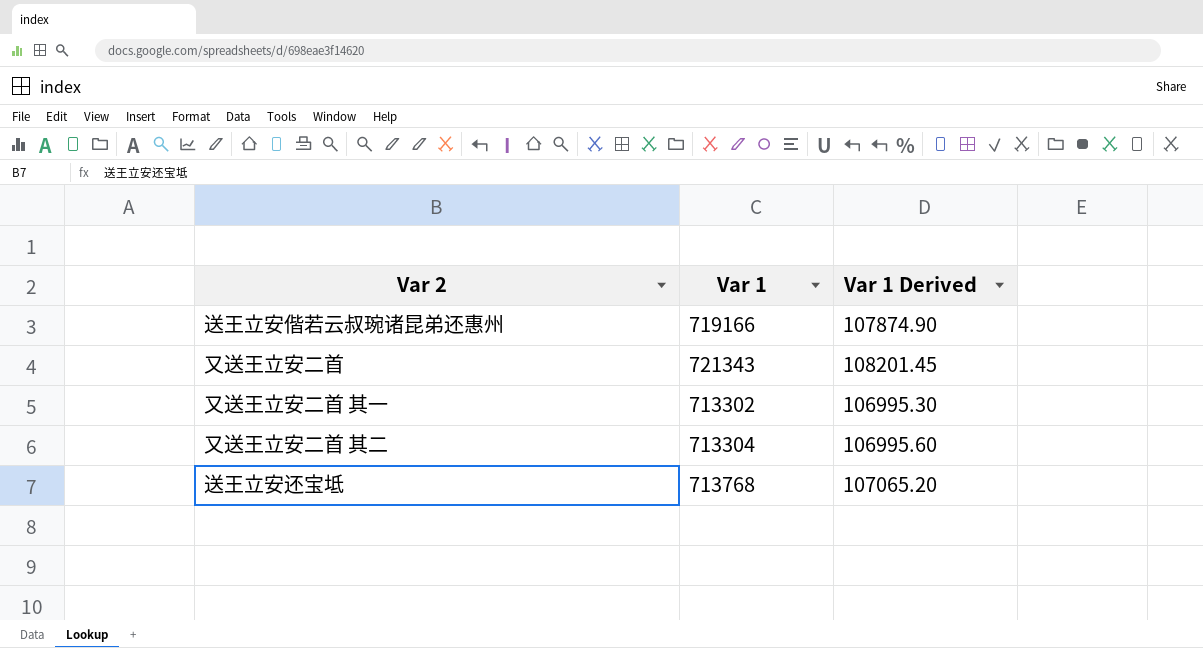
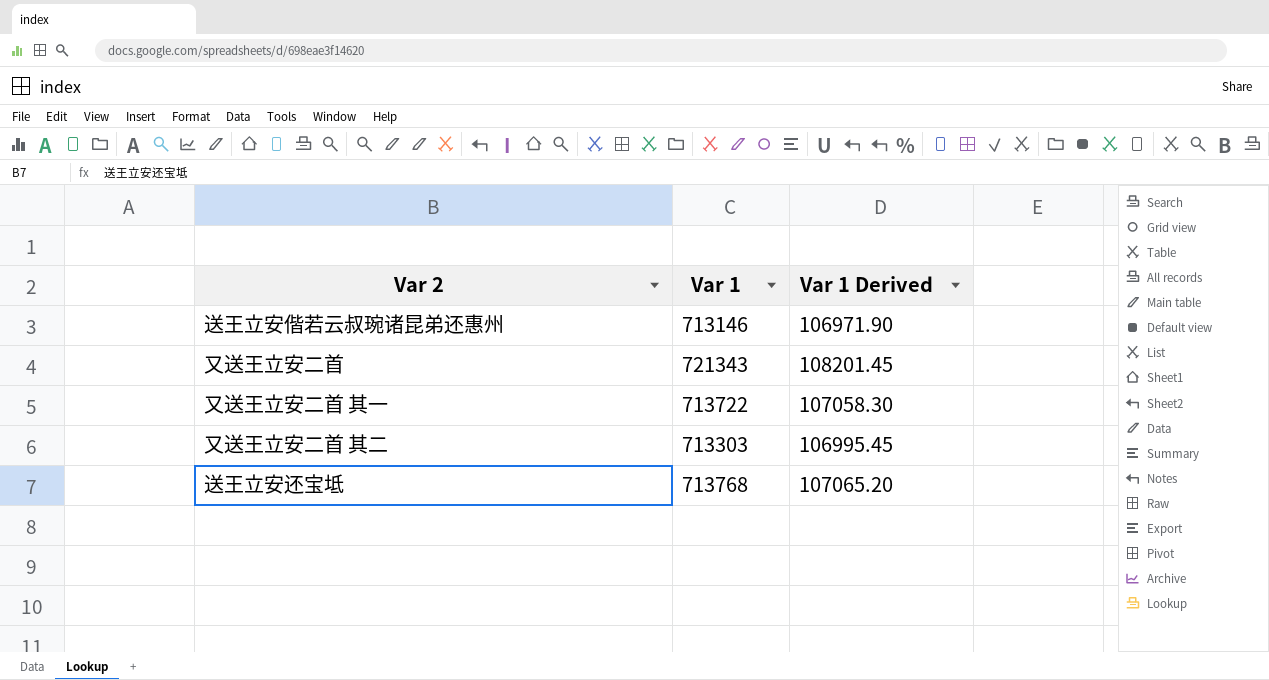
送王立安偕若云叔琬诸昆弟还惠州 | Var 1: 719166 -> 713146
送王立安偕若云叔琬诸昆弟还惠州 | Var 1 Derived: 107874.90 -> 106971.90
又送王立安二首 其一 | Var 1: 713302 -> 713722
又送王立安二首 其一 | Var 1 Derived: 106995.30 -> 107058.30
又送王立安二首 其二 | Var 1: 713304 -> 713303
又送王立安二首 其二 | Var 1 Derived: 106995.60 -> 106995.45

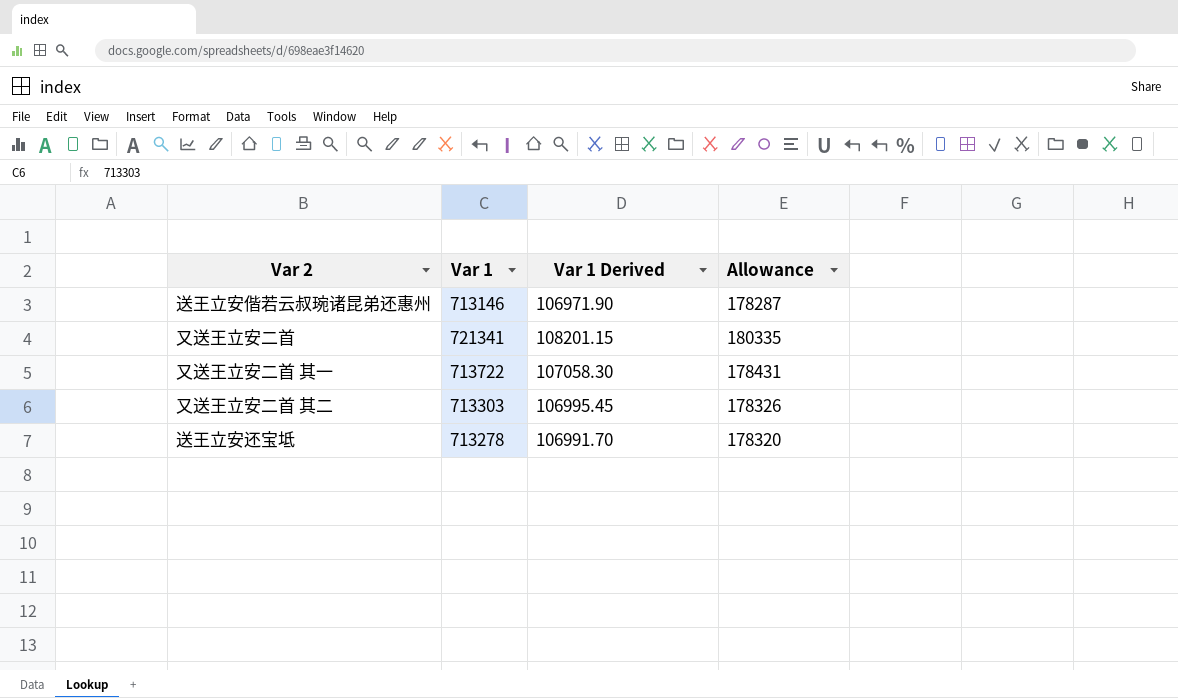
column Allowance | formula: none -> [Var 1] * 0.25
又送王立安二首 | Var 1: 721343 -> 721341
又送王立安二首 | Var 1 Derived: 108201.45 -> 108201.15
送王立安还宝坻 | Var 1: 713768 -> 713278
送王立安还宝坻 | Var 1 Derived: 107065.20 -> 106991.70

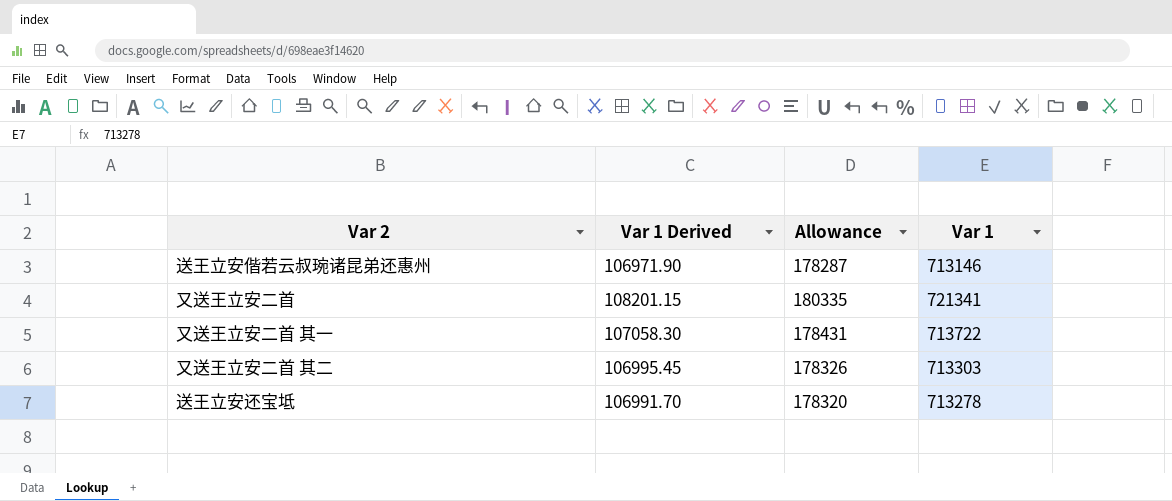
column Var 1 | position: 2 -> 4

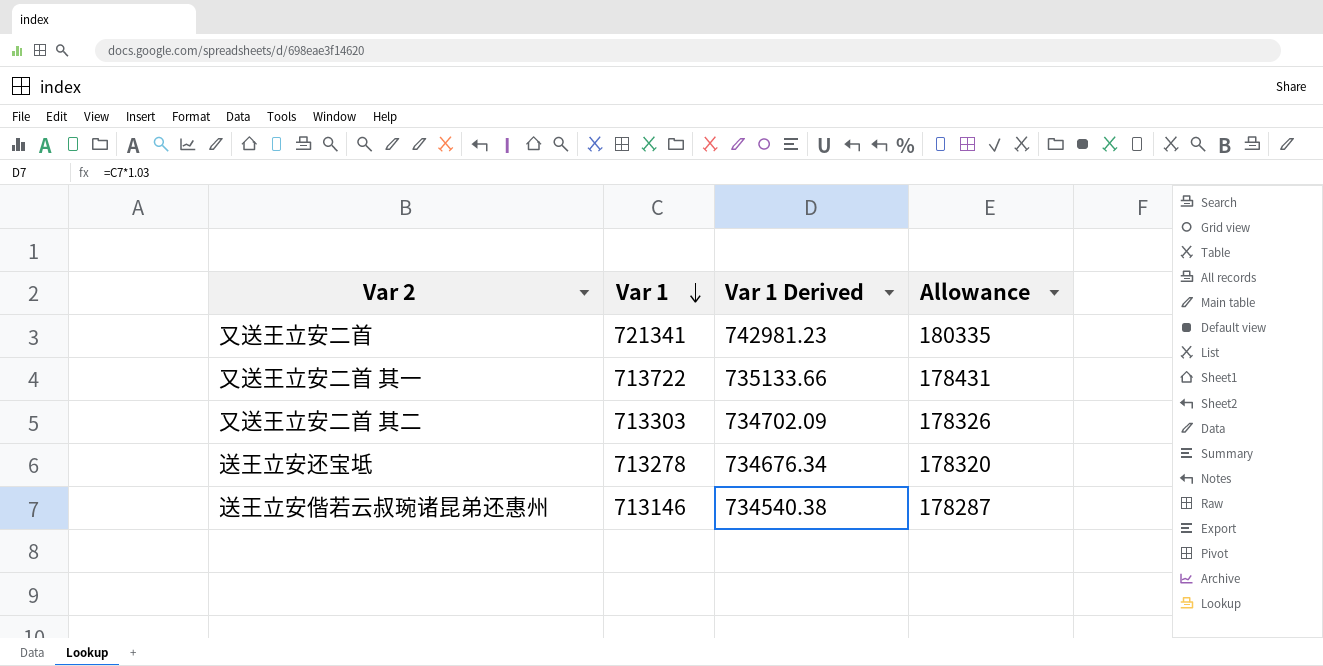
row order: none -> Var 1 descending
column Var 1 | position: 4 -> 2
column Var 1 Derived | formula: [Var 1] * 0.15 -> [Var 1] * 1.03

